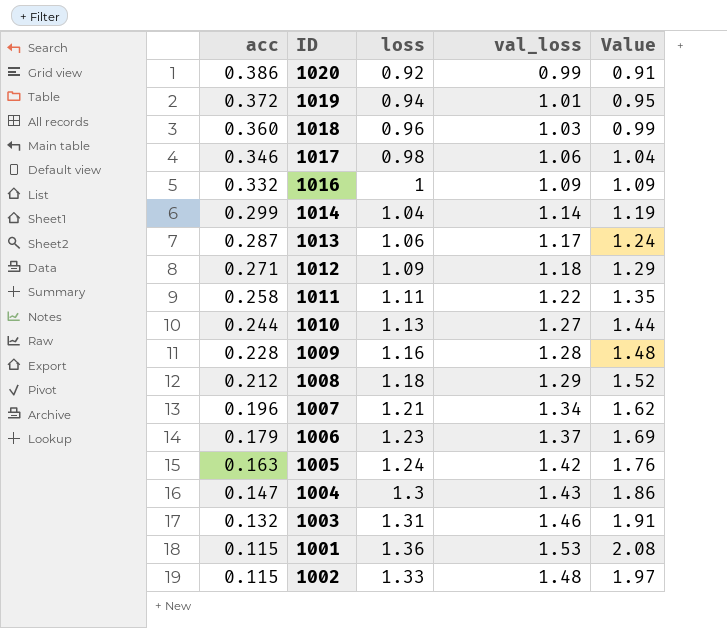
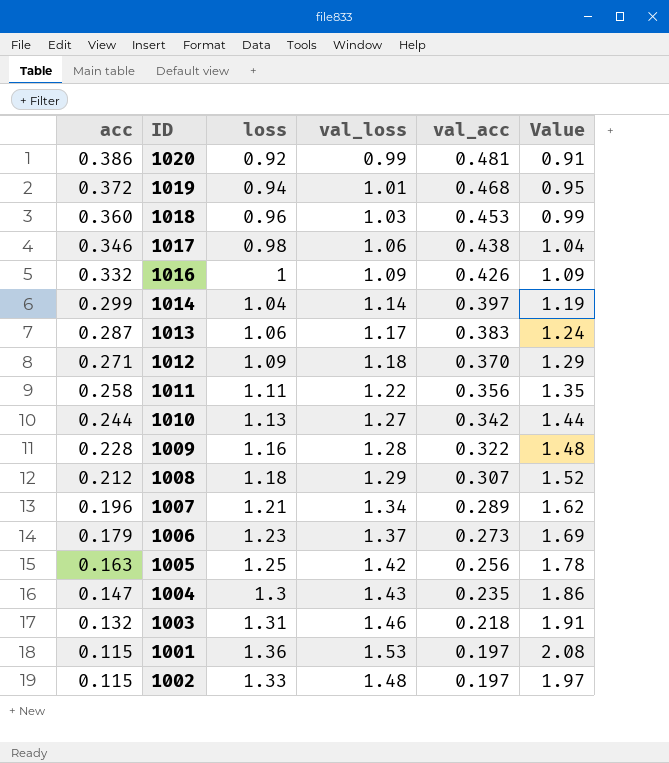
column val_acc | position: none -> 5
1005 | loss: 1.24 -> 1.25
1005 | Value: 1.76 -> 1.78

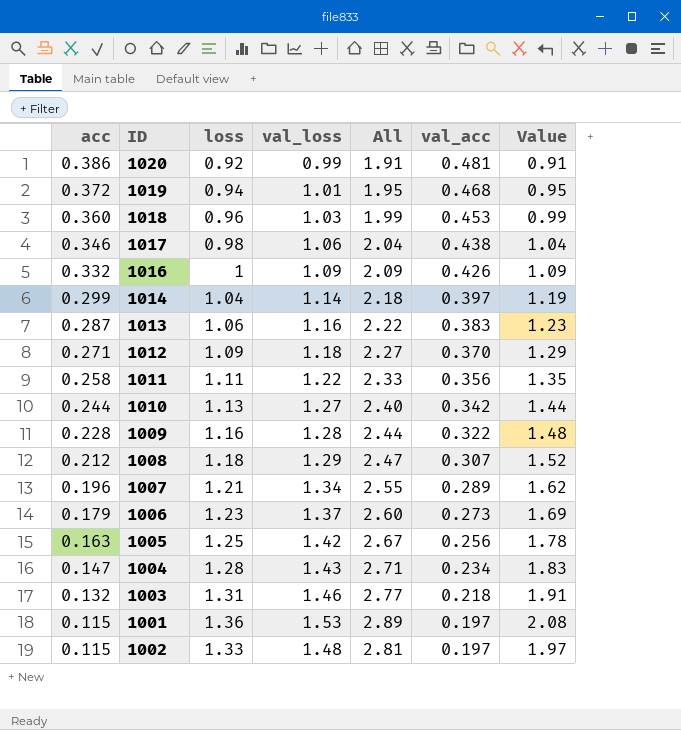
column All | formula: none -> [loss] + [val_loss]
1013 | val_loss: 1.17 -> 1.16
1013 | Value: 1.24 -> 1.23
1004 | loss: 1.3 -> 1.28
1004 | val_acc: 0.235 -> 0.234
1004 | Value: 1.86 -> 1.83

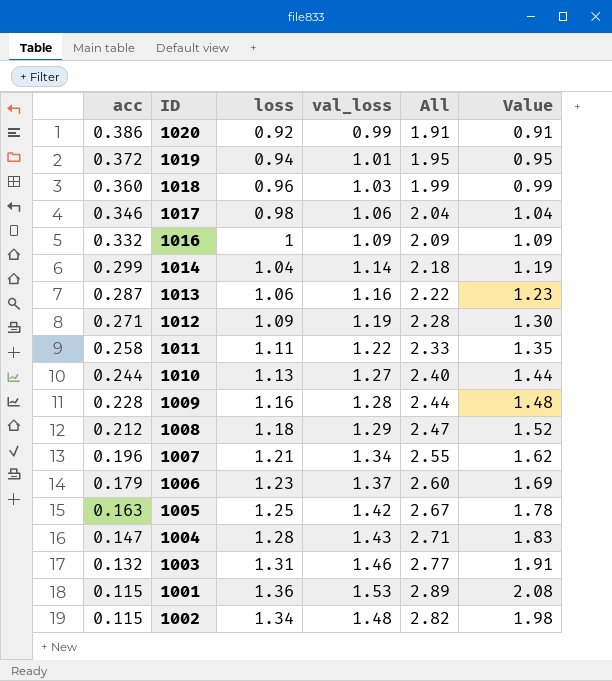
column val_acc | position: 6 -> none
1012 | val_loss: 1.18 -> 1.19
1012 | All: 2.27 -> 2.28
1012 | Value: 1.29 -> 1.30
1002 | loss: 1.33 -> 1.34
1002 | All: 2.81 -> 2.82
1002 | Value: 1.97 -> 1.98

